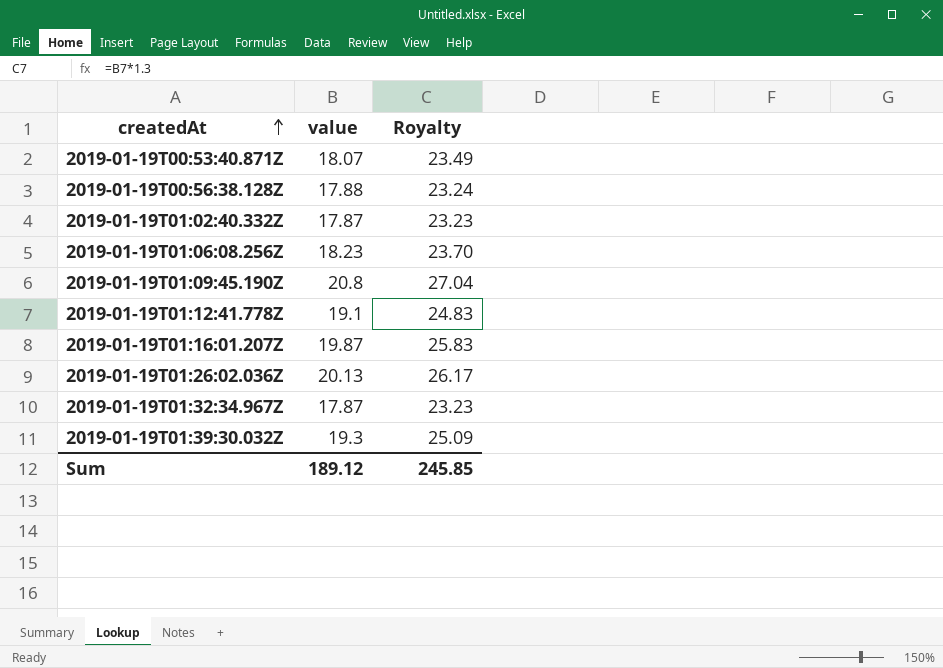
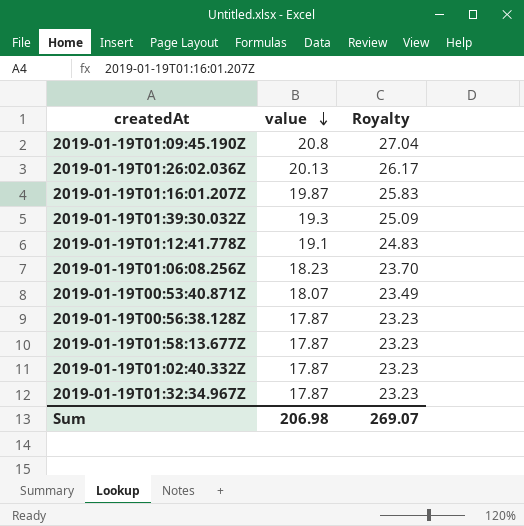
row order: createdAt ascending -> value descending
2019-01-19T00:56:38.128Z | value: 17.88 -> 17.87
2019-01-19T00:56:38.128Z | Royalty: 23.24 -> 23.23
row 2019-01-19T01:58:13.677Z: none -> 17.87 | 23.23
Sum | value: 189.12 -> 206.98
Sum | Royalty: 245.85 -> 269.07

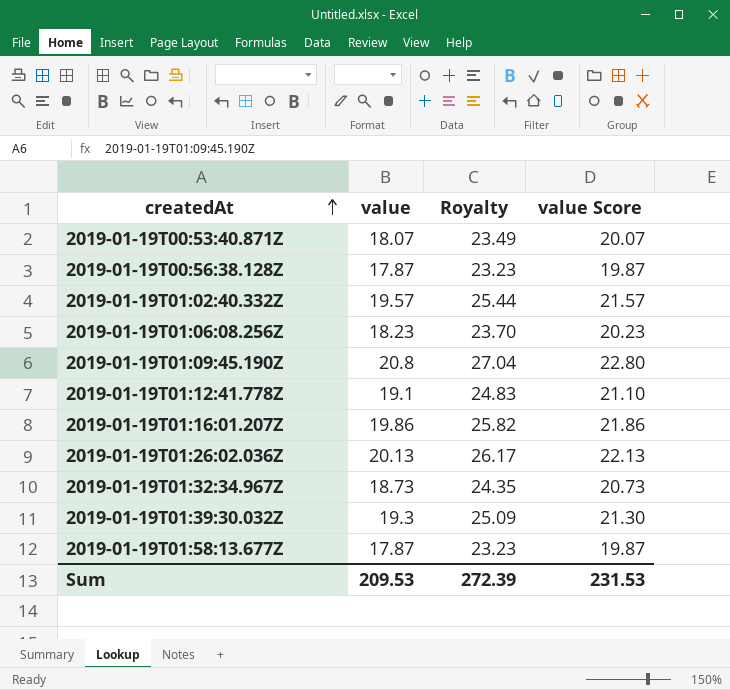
row order: value descending -> createdAt ascending
column value Score | formula: none -> [value] + 2
2019-01-19T01:02:40.332Z | value: 17.87 -> 19.57
2019-01-19T01:02:40.332Z | Royalty: 23.23 -> 25.44
2019-01-19T01:16:01.207Z | value: 19.87 -> 19.86
2019-01-19T01:16:01.207Z | Royalty: 25.83 -> 25.82
2019-01-19T01:32:34.967Z | value: 17.87 -> 18.73
2019-01-19T01:32:34.967Z | Royalty: 23.23 -> 24.35
Sum | value: 206.98 -> 209.53
Sum | Royalty: 269.07 -> 272.39

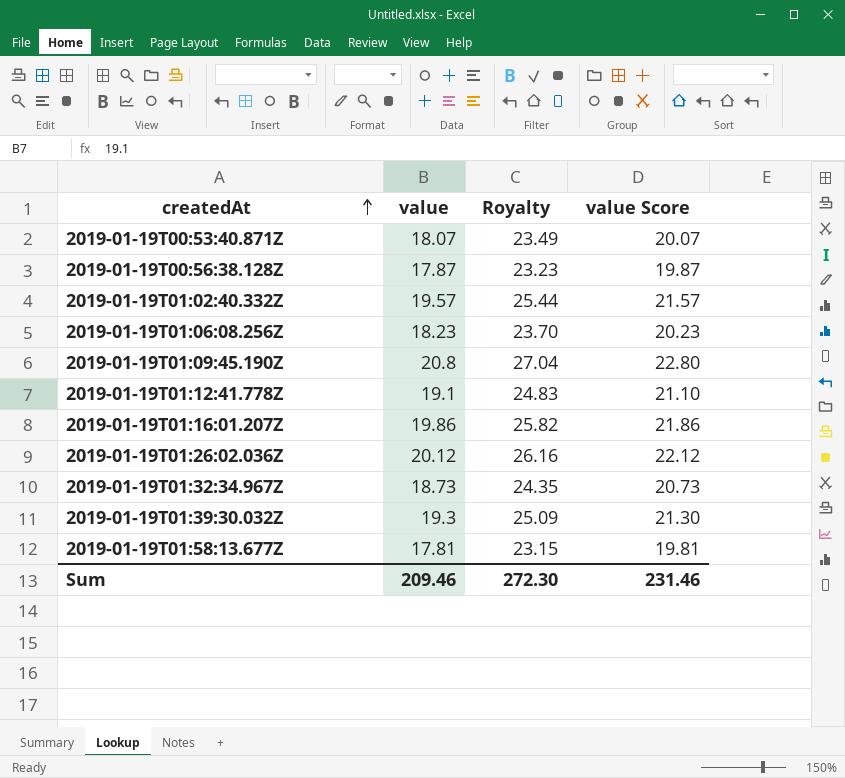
2019-01-19T01:26:02.036Z | value: 20.13 -> 20.12
2019-01-19T01:26:02.036Z | Royalty: 26.17 -> 26.16
2019-01-19T01:26:02.036Z | value Score: 22.13 -> 22.12
2019-01-19T01:58:13.677Z | value: 17.87 -> 17.81
2019-01-19T01:58:13.677Z | Royalty: 23.23 -> 23.15
2019-01-19T01:58:13.677Z | value Score: 19.87 -> 19.81
Sum | value: 209.53 -> 209.46
Sum | Royalty: 272.39 -> 272.30
Sum | value Score: 231.53 -> 231.46

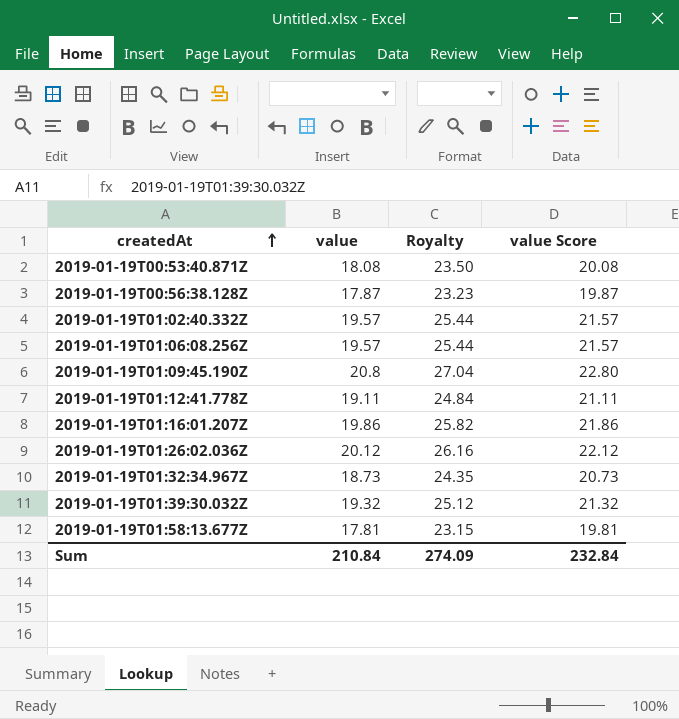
2019-01-19T00:53:40.871Z | value: 18.07 -> 18.08
2019-01-19T00:53:40.871Z | Royalty: 23.49 -> 23.50
2019-01-19T00:53:40.871Z | value Score: 20.07 -> 20.08
2019-01-19T01:06:08.256Z | value: 18.23 -> 19.57
2019-01-19T01:06:08.256Z | Royalty: 23.70 -> 25.44
2019-01-19T01:06:08.256Z | value Score: 20.23 -> 21.57
2019-01-19T01:12:41.778Z | value: 19.1 -> 19.11
2019-01-19T01:12:41.778Z | Royalty: 24.83 -> 24.84
2019-01-19T01:12:41.778Z | value Score: 21.10 -> 21.11
2019-01-19T01:39:30.032Z | value: 19.3 -> 19.32
2019-01-19T01:39:30.032Z | Royalty: 25.09 -> 25.12
2019-01-19T01:39:30.032Z | value Score: 21.30 -> 21.32
Sum | value: 209.46 -> 210.84
Sum | Royalty: 272.30 -> 274.09
Sum | value Score: 231.46 -> 232.84

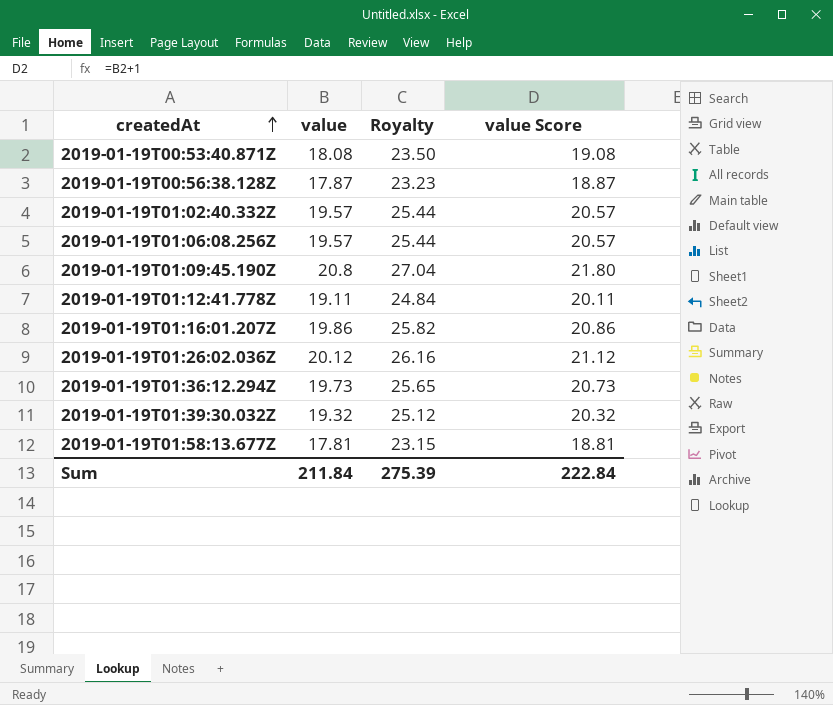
column value Score | formula: [value] + 2 -> [value] + 1
row 2019-01-19T01:32:34.967Z: 18.73 | 24.35 | 20.73 -> none
row 2019-01-19T01:36:12.294Z: none -> 19.73 | 25.65 | 20.73
Sum | value: 210.84 -> 211.84
Sum | Royalty: 274.09 -> 275.39
Sum | value Score: 232.84 -> 222.84

